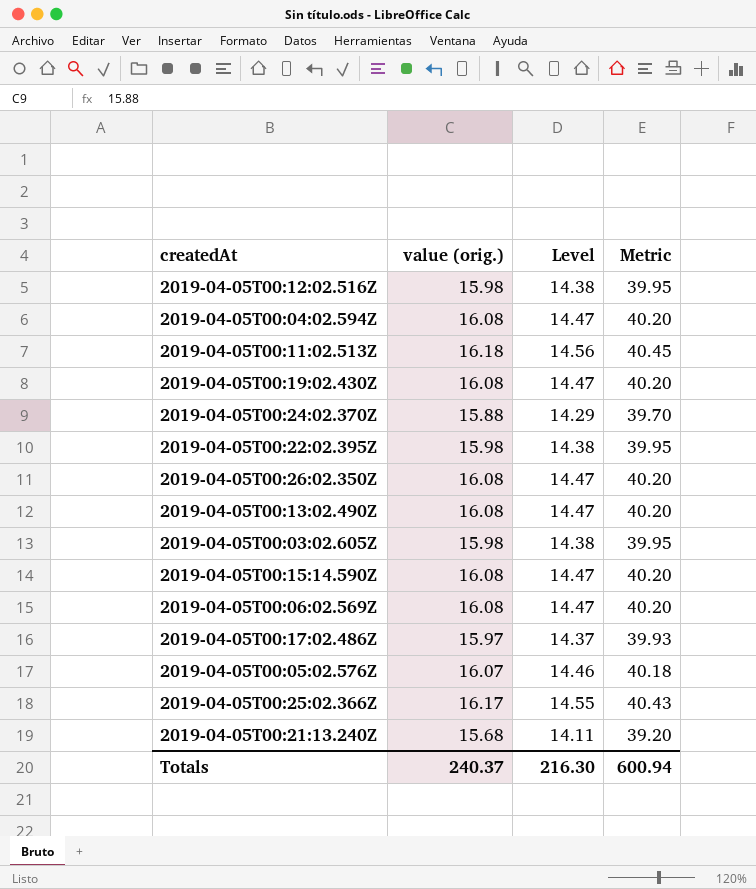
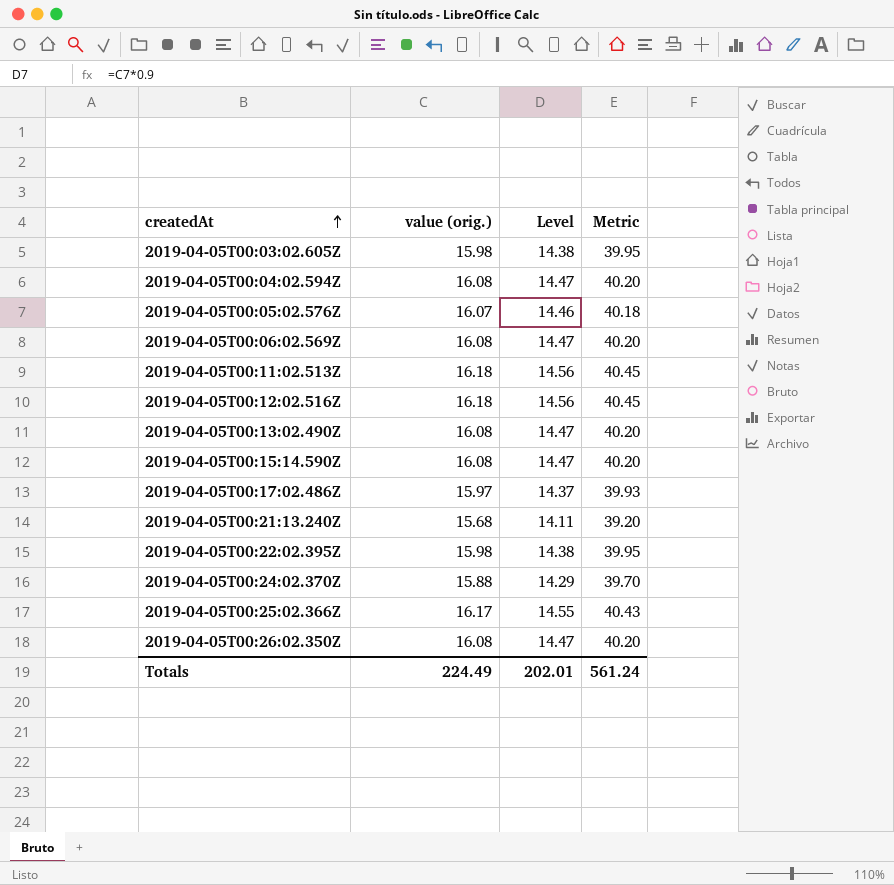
row order: none -> createdAt ascending
row 2019-04-05T00:19:02.430Z: 16.08 | 14.47 | 40.20 -> none
2019-04-05T00:12:02.516Z | value (orig.): 15.98 -> 16.18
2019-04-05T00:12:02.516Z | Level: 14.38 -> 14.56
2019-04-05T00:12:02.516Z | Metric: 39.95 -> 40.45
Totals | value (orig.): 240.37 -> 224.49
Totals | Level: 216.30 -> 202.01
Totals | Metric: 600.94 -> 561.24

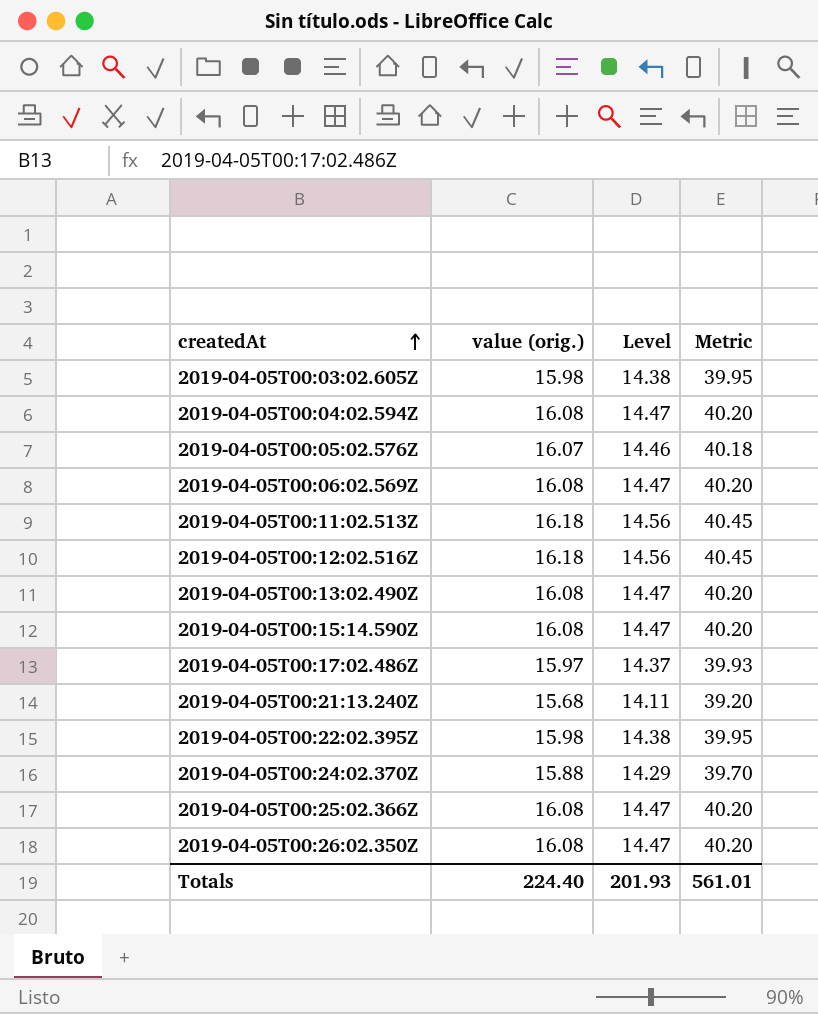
2019-04-05T00:25:02.366Z | value (orig.): 16.17 -> 16.08
2019-04-05T00:25:02.366Z | Level: 14.55 -> 14.47
2019-04-05T00:25:02.366Z | Metric: 40.43 -> 40.20
Totals | value (orig.): 224.49 -> 224.40
Totals | Level: 202.01 -> 201.93
Totals | Metric: 561.24 -> 561.01

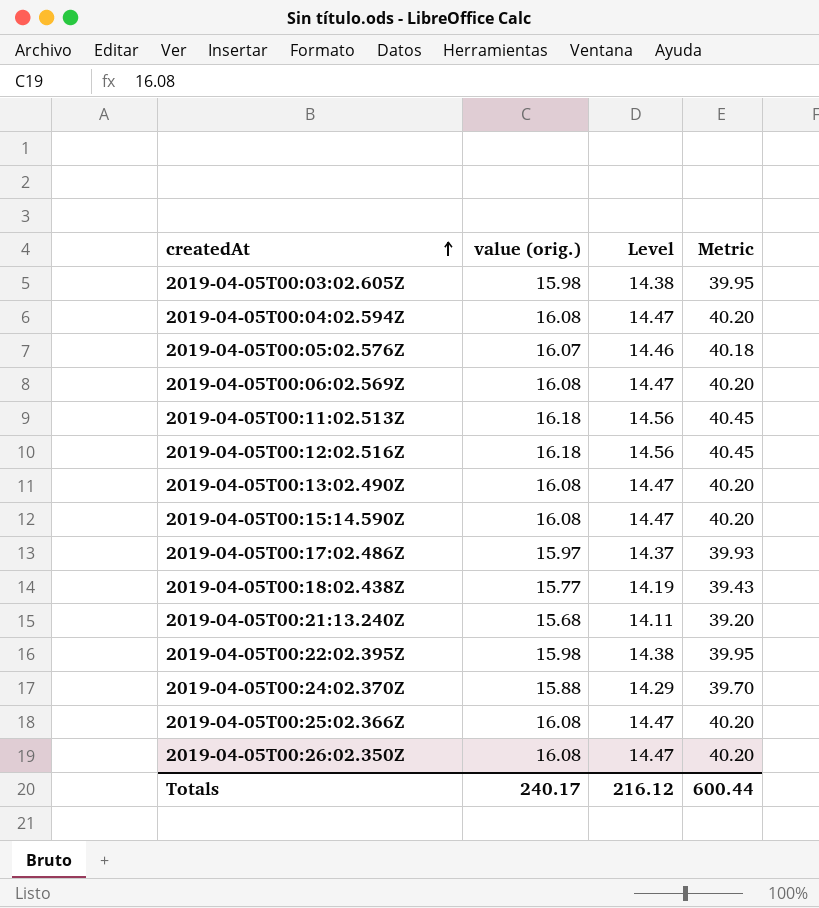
row 2019-04-05T00:18:02.438Z: none -> 15.77 | 14.19 | 39.43
Totals | value (orig.): 224.40 -> 240.17
Totals | Level: 201.93 -> 216.12
Totals | Metric: 561.01 -> 600.44

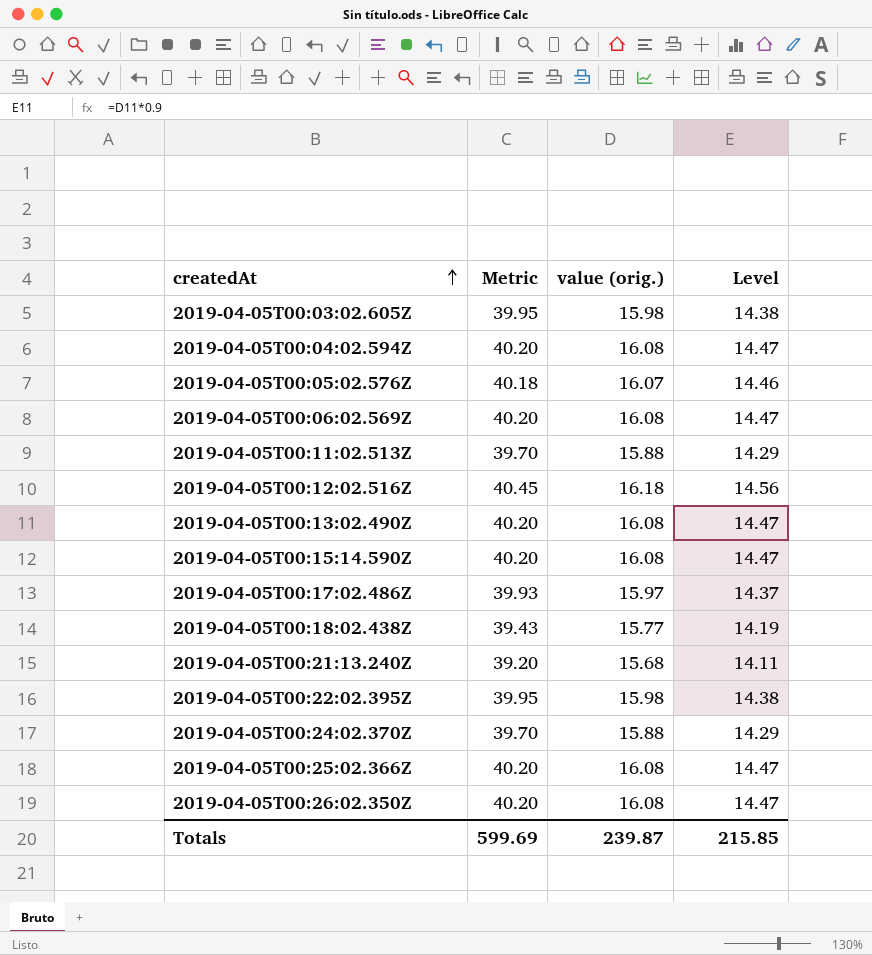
column Metric | position: 4 -> 2
2019-04-05T00:11:02.513Z | Metric: 40.45 -> 39.70
2019-04-05T00:11:02.513Z | value (orig.): 16.18 -> 15.88
2019-04-05T00:11:02.513Z | Level: 14.56 -> 14.29
Totals | Metric: 600.44 -> 599.69
Totals | value (orig.): 240.17 -> 239.87
Totals | Level: 216.12 -> 215.85

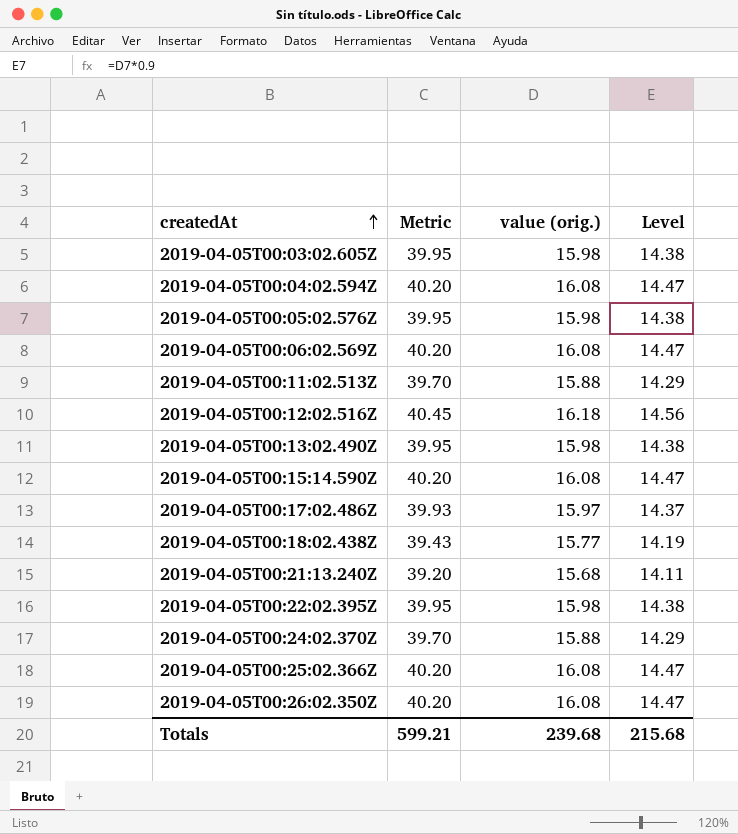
2019-04-05T00:05:02.576Z | Metric: 40.18 -> 39.95
2019-04-05T00:05:02.576Z | value (orig.): 16.07 -> 15.98
2019-04-05T00:05:02.576Z | Level: 14.46 -> 14.38
2019-04-05T00:13:02.490Z | Metric: 40.20 -> 39.95
2019-04-05T00:13:02.490Z | value (orig.): 16.08 -> 15.98
2019-04-05T00:13:02.490Z | Level: 14.47 -> 14.38
Totals | Metric: 599.69 -> 599.21
Totals | value (orig.): 239.87 -> 239.68
Totals | Level: 215.85 -> 215.68

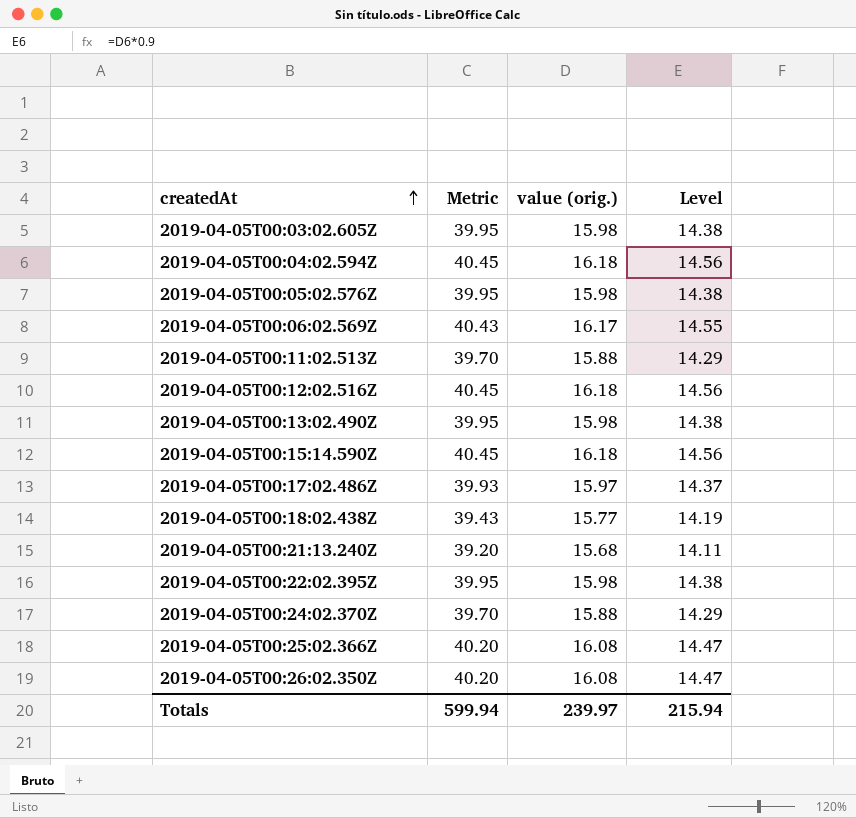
2019-04-05T00:04:02.594Z | Metric: 40.20 -> 40.45
2019-04-05T00:04:02.594Z | value (orig.): 16.08 -> 16.18
2019-04-05T00:04:02.594Z | Level: 14.47 -> 14.56
2019-04-05T00:06:02.569Z | Metric: 40.20 -> 40.43
2019-04-05T00:06:02.569Z | value (orig.): 16.08 -> 16.17
2019-04-05T00:06:02.569Z | Level: 14.47 -> 14.55
2019-04-05T00:15:14.590Z | Metric: 40.20 -> 40.45
2019-04-05T00:15:14.590Z | value (orig.): 16.08 -> 16.18
2019-04-05T00:15:14.590Z | Level: 14.47 -> 14.56
Totals | Metric: 599.21 -> 599.94
Totals | value (orig.): 239.68 -> 239.97
Totals | Level: 215.68 -> 215.94

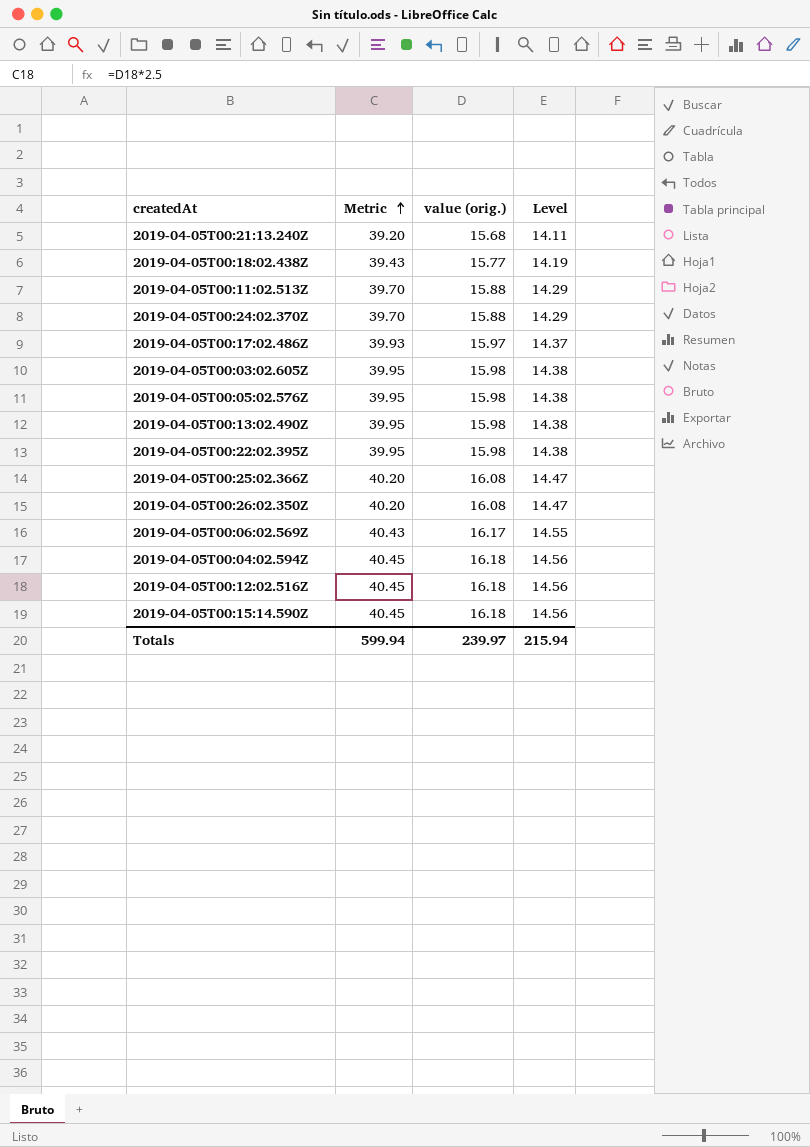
row order: createdAt ascending -> Metric ascending

